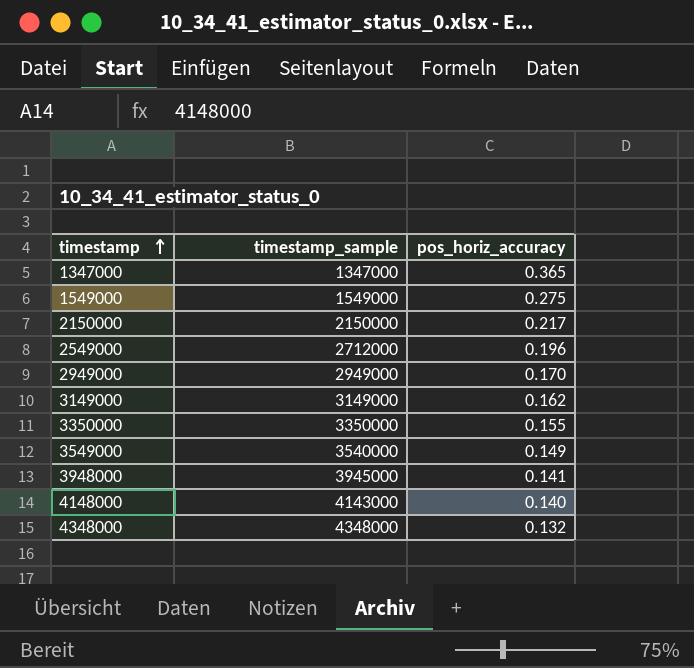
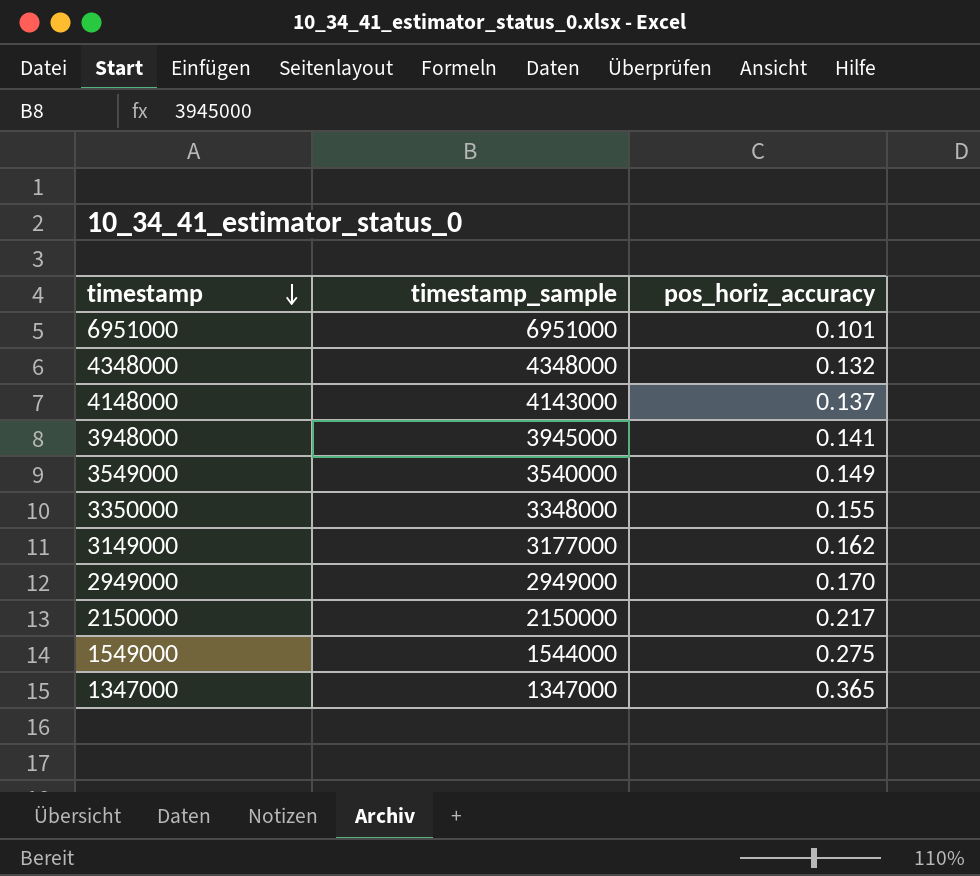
row order: timestamp ascending -> timestamp descending
row 2549000: 2712000 | 0.196 -> none
row 6951000: none -> 6951000 | 0.101
4148000 | pos_horiz_accuracy: 0.140 -> 0.137
3350000 | timestamp_sample: 3350000 -> 3348000
3149000 | timestamp_sample: 3149000 -> 3177000
1549000 | timestamp_sample: 1549000 -> 1544000

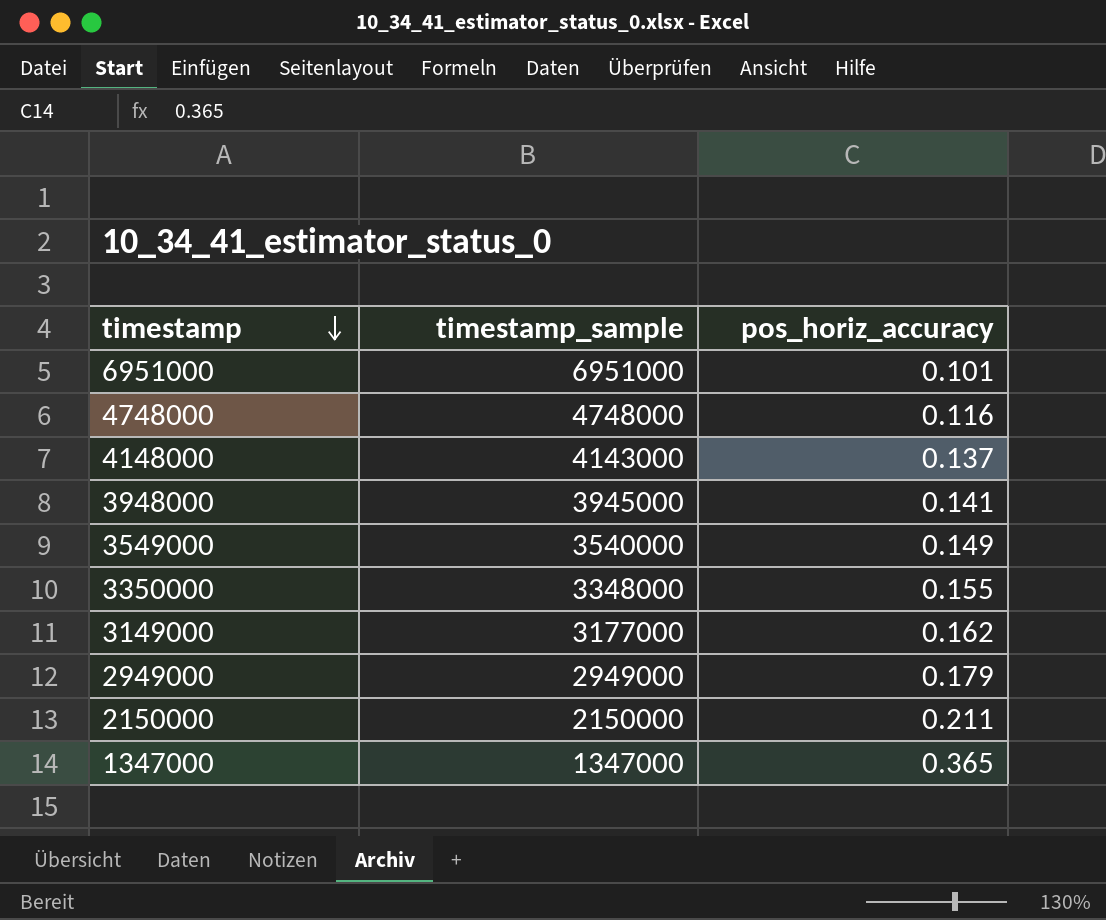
row 4348000: 4348000 | 0.132 -> none
row 1549000: 1544000 | 0.275 -> none
row 4748000: none -> 4748000 | 0.116
2949000 | pos_horiz_accuracy: 0.170 -> 0.179
2150000 | pos_horiz_accuracy: 0.217 -> 0.211

